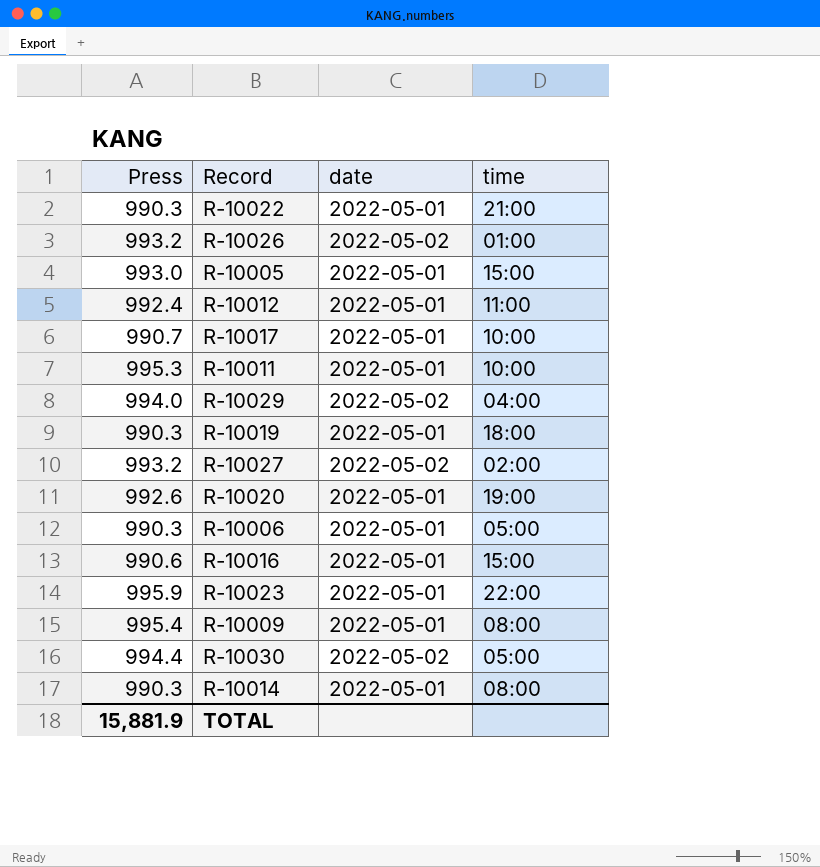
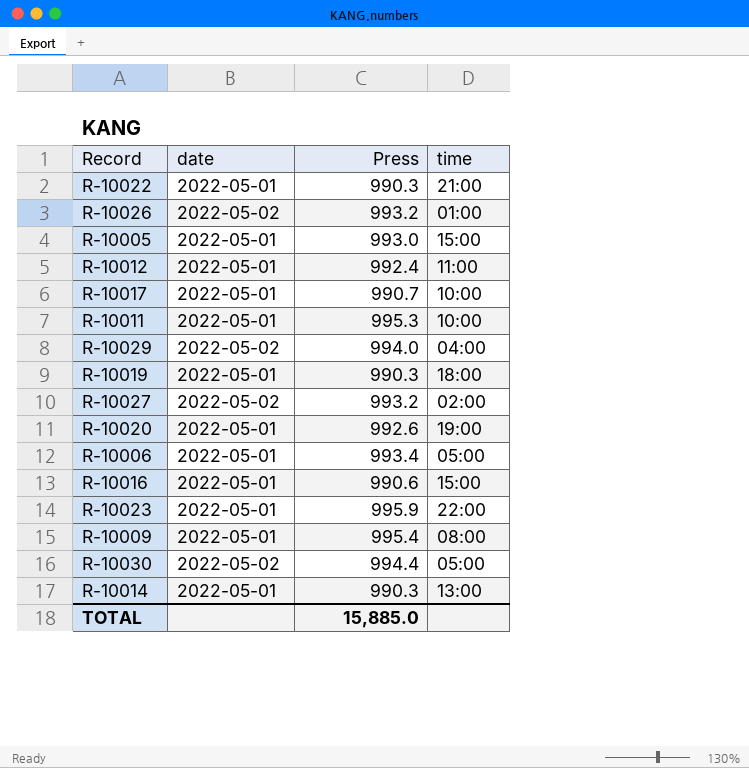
column Press | position: 1 -> 3
R-10006 | Press: 990.3 -> 993.4
R-10014 | time: 08:00 -> 13:00
TOTAL | Press: 15,881.9 -> 15,885.0

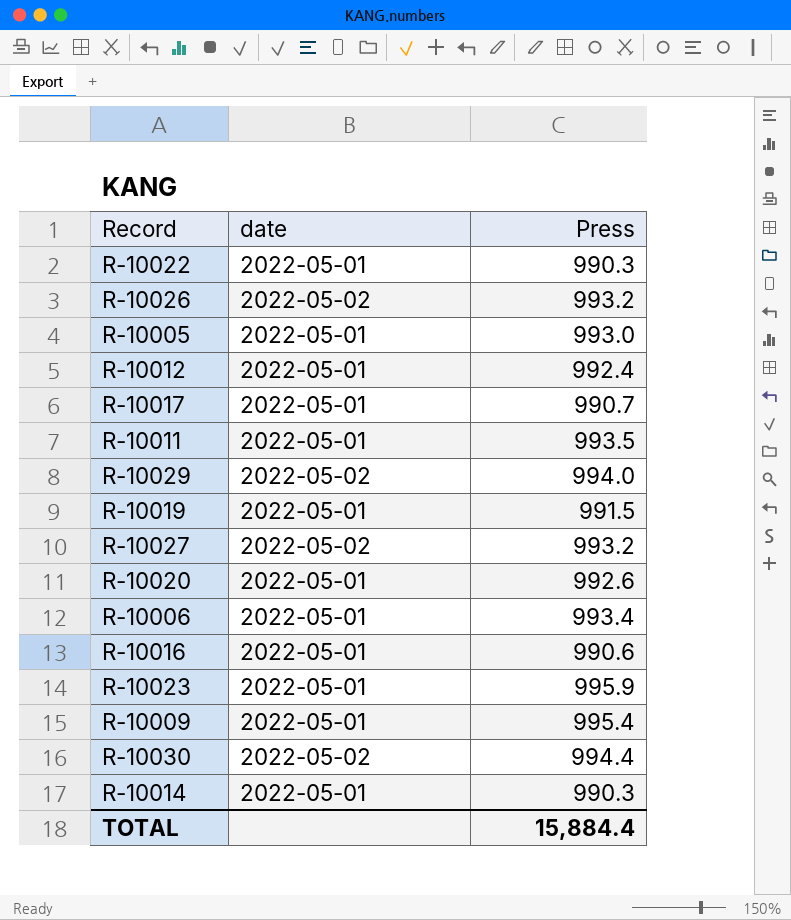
column time | position: 4 -> none
R-10011 | Press: 995.3 -> 993.5
R-10019 | Press: 990.3 -> 991.5
TOTAL | Press: 15,885.0 -> 15,884.4

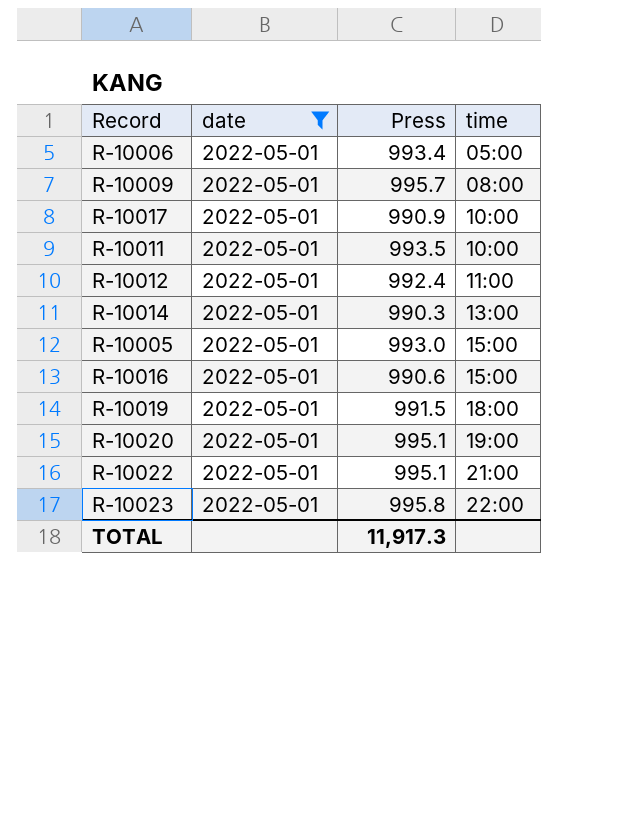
filter: none -> date = 2022-05-01
row order: none -> time ascending
column time | position: none -> 4
R-10009 | Press: 995.4 -> 995.7
R-10017 | Press: 990.7 -> 990.9
R-10020 | Press: 992.6 -> 995.1
R-10022 | Press: 990.3 -> 995.1
R-10023 | Press: 995.9 -> 995.8
TOTAL | Press: 15,884.4 -> 11,917.3

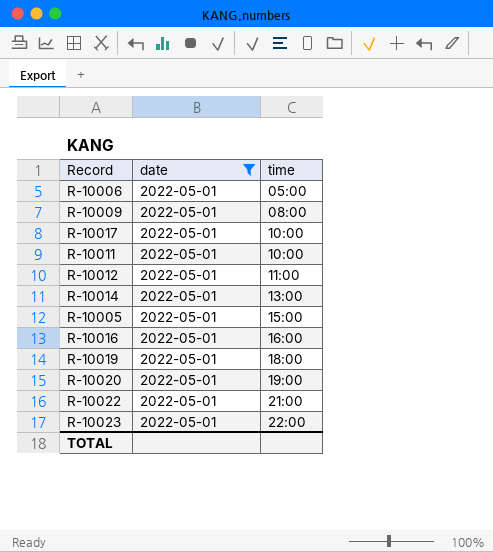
column Press | position: 3 -> none
R-10016 | time: 15:00 -> 16:00

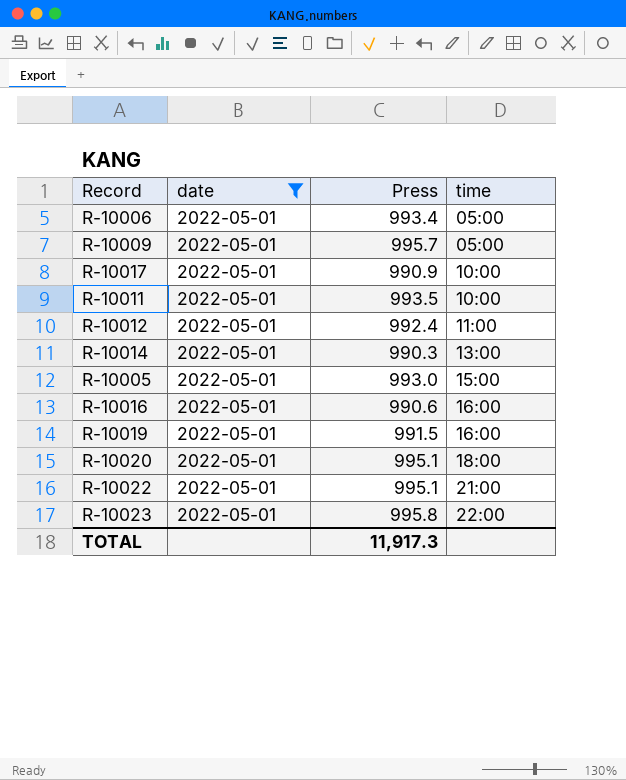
column Press | position: none -> 3
R-10009 | time: 08:00 -> 05:00
R-10019 | time: 18:00 -> 16:00
R-10020 | time: 19:00 -> 18:00

